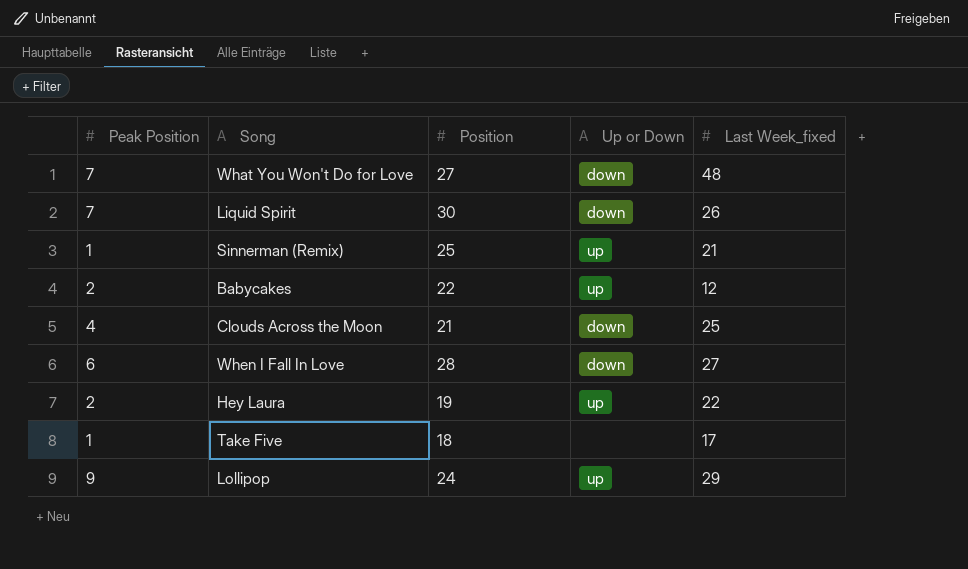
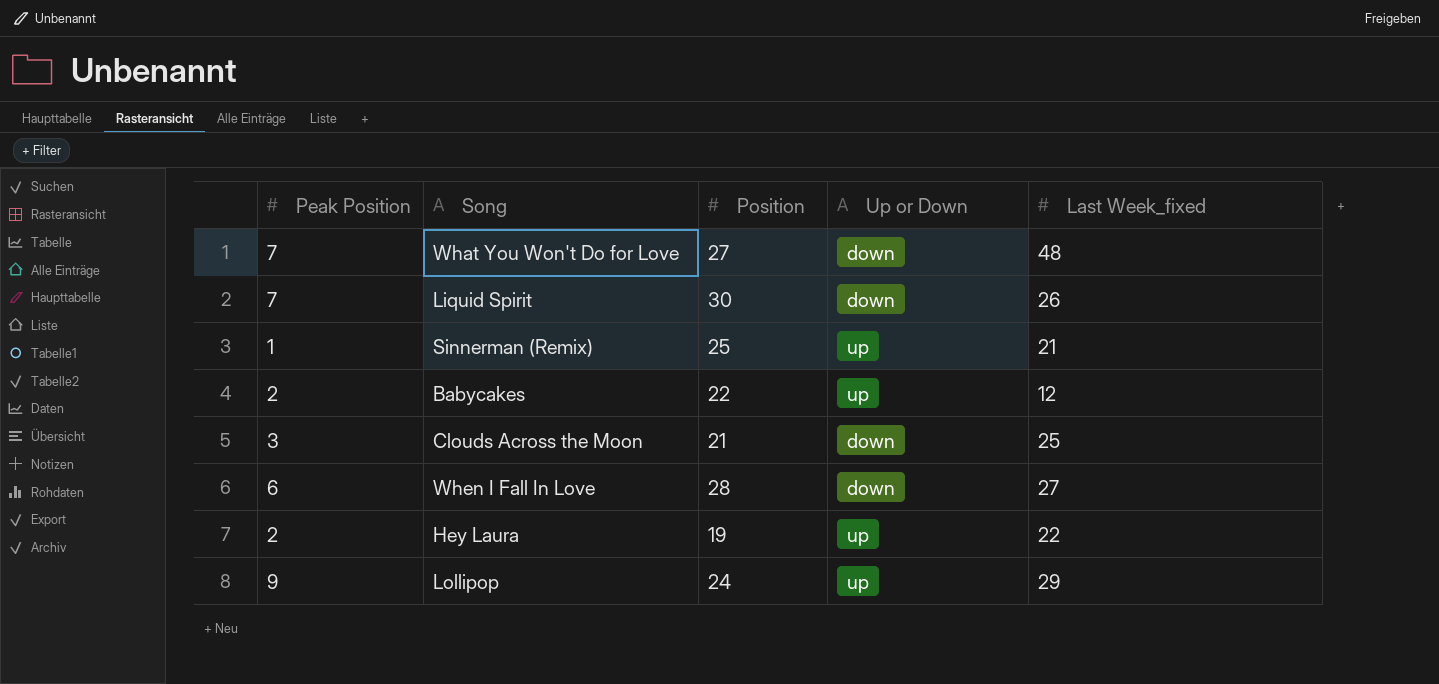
row Take Five: 1 | 18 | none | 17 -> none
Clouds Across the Moon | Peak Position: 4 -> 3

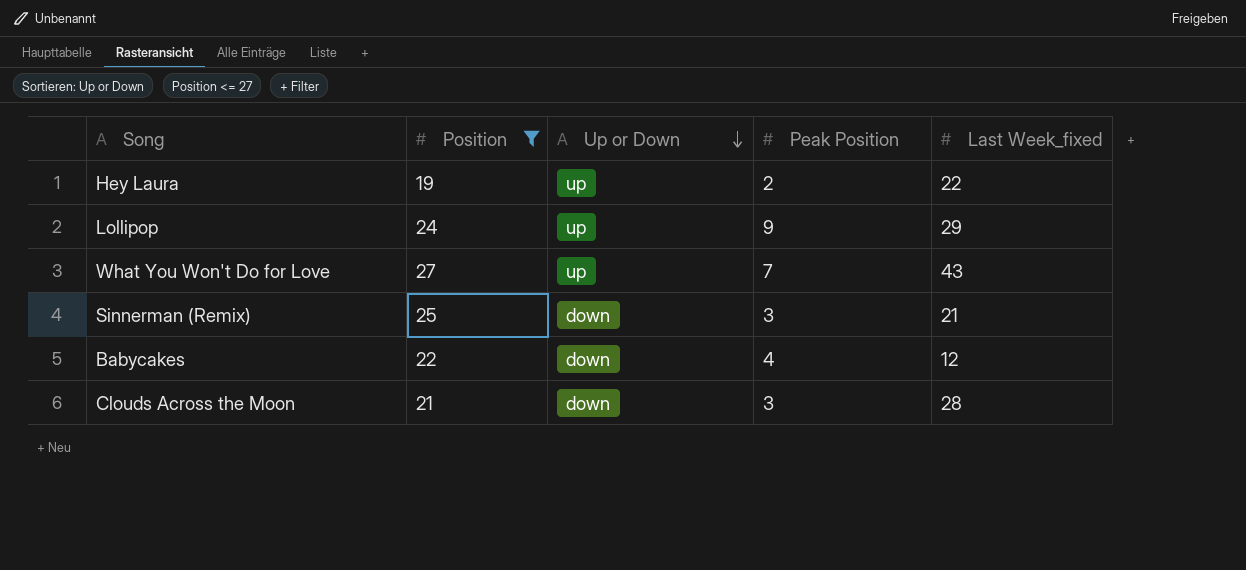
filter: none -> Position <= 27
row order: none -> Up or Down descending
column Peak Position | position: 1 -> 4
What You Won't Do for Love | Up or Down: down -> up
What You Won't Do for Love | Last Week_fixed: 48 -> 43
Sinnerman (Remix) | Up or Down: up -> down
Sinnerman (Remix) | Peak Position: 1 -> 3
Babycakes | Up or Down: up -> down
Babycakes | Peak Position: 2 -> 4
Clouds Across the Moon | Last Week_fixed: 25 -> 28

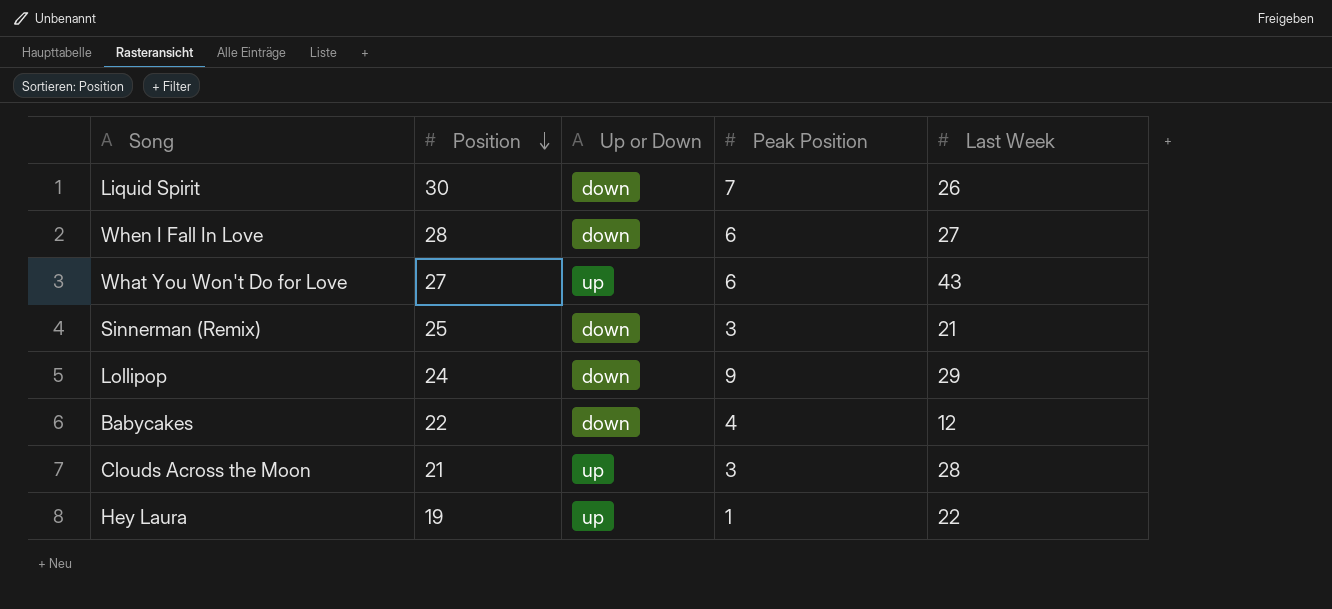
filter: Position <= 27 -> none
row order: Up or Down descending -> Position descending
column name: Last Week_fixed -> Last Week
What You Won't Do for Love | Peak Position: 7 -> 6
Lollipop | Up or Down: up -> down
Clouds Across the Moon | Up or Down: down -> up
Hey Laura | Peak Position: 2 -> 1

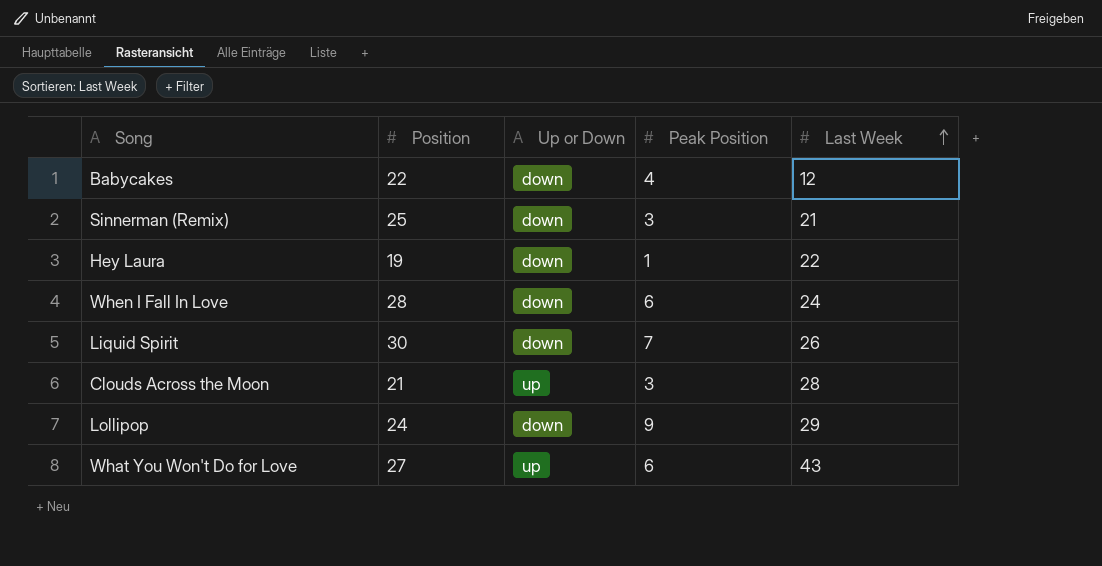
row order: Position descending -> Last Week ascending
Hey Laura | Up or Down: up -> down
When I Fall In Love | Last Week: 27 -> 24

